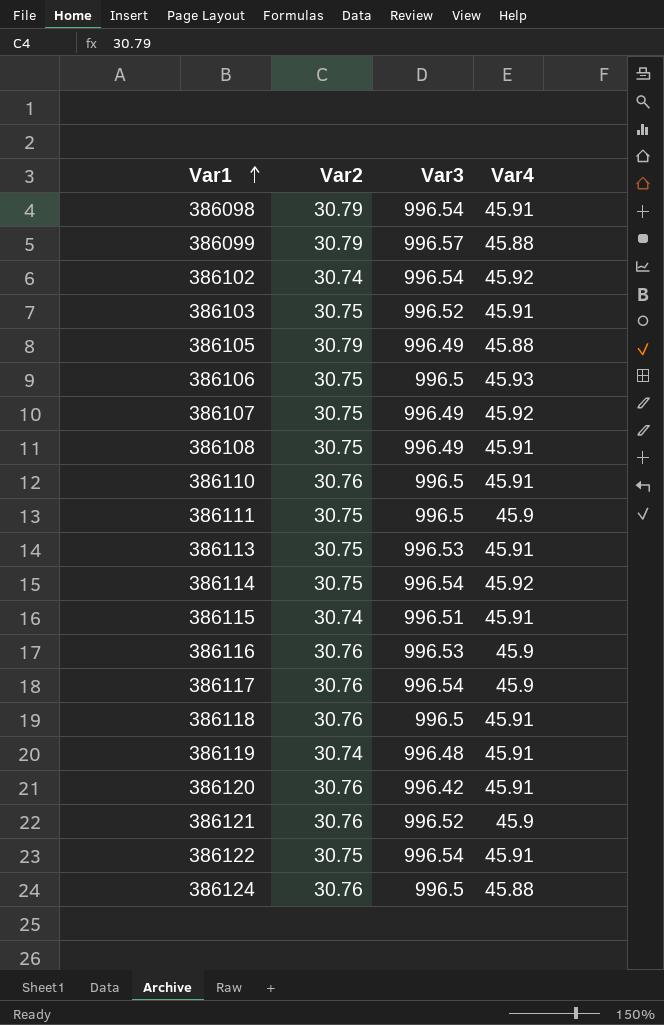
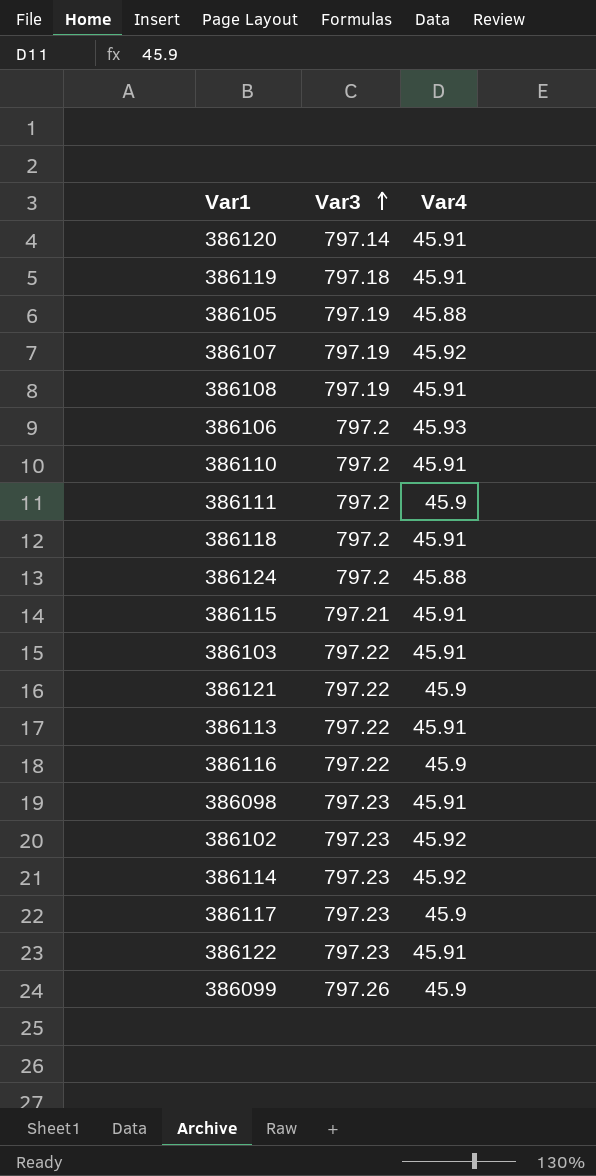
row order: Var1 ascending -> Var3 ascending
column Var2 | position: 2 -> none
386120 | Var3: 996.42 -> 797.14
386119 | Var3: 996.48 -> 797.18
386105 | Var3: 996.49 -> 797.19
386107 | Var3: 996.49 -> 797.19
386108 | Var3: 996.49 -> 797.19
386106 | Var3: 996.5 -> 797.2
386110 | Var3: 996.5 -> 797.2
386111 | Var3: 996.5 -> 797.2
386118 | Var3: 996.5 -> 797.2
386124 | Var3: 996.5 -> 797.2
386115 | Var3: 996.51 -> 797.21
386103 | Var3: 996.52 -> 797.22
386121 | Var3: 996.52 -> 797.22
386113 | Var3: 996.53 -> 797.22
386116 | Var3: 996.53 -> 797.22
386098 | Var3: 996.54 -> 797.23
386102 | Var3: 996.54 -> 797.23
386114 | Var3: 996.54 -> 797.23
386117 | Var3: 996.54 -> 797.23
386122 | Var3: 996.54 -> 797.23
386099 | Var3: 996.57 -> 797.26
386099 | Var4: 45.88 -> 45.9

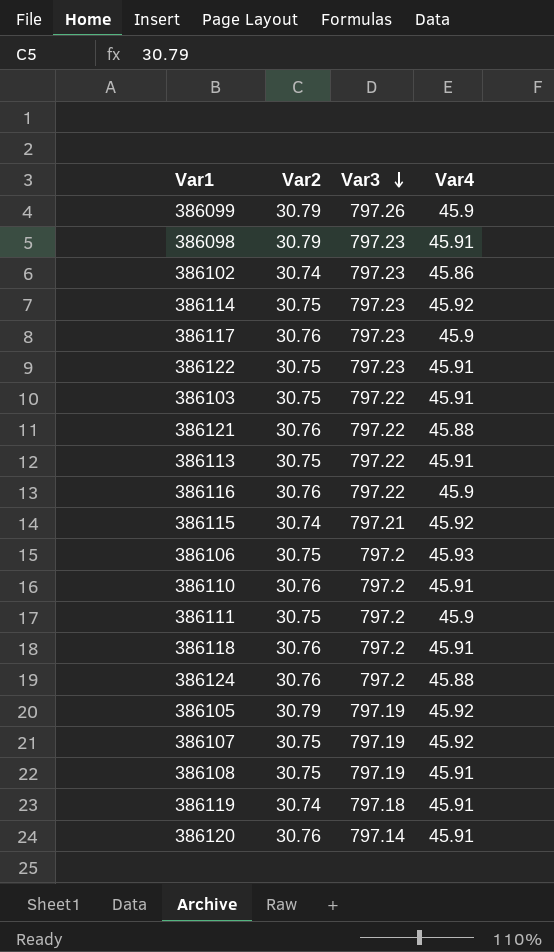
row order: Var3 ascending -> Var3 descending
column Var2 | position: none -> 2
386102 | Var4: 45.92 -> 45.86
386121 | Var4: 45.9 -> 45.88
386115 | Var4: 45.91 -> 45.92
386105 | Var4: 45.88 -> 45.92

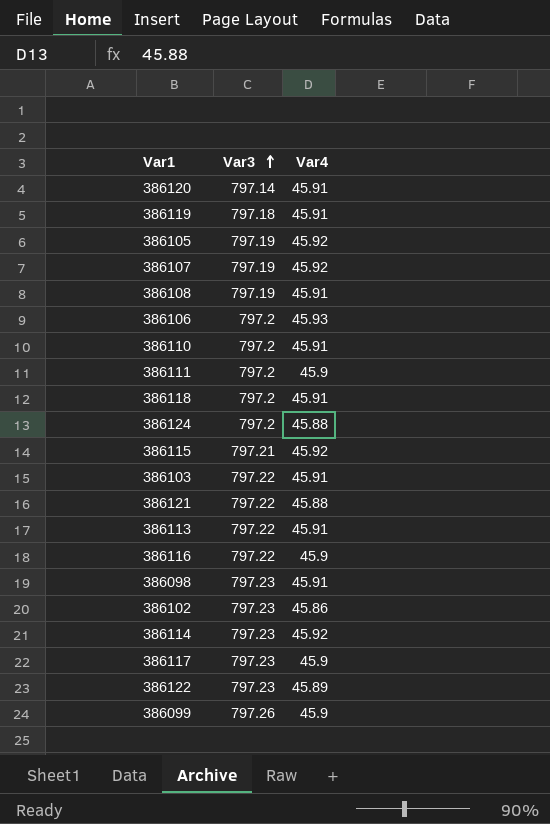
row order: Var3 descending -> Var3 ascending
column Var2 | position: 2 -> none
386122 | Var4: 45.91 -> 45.89

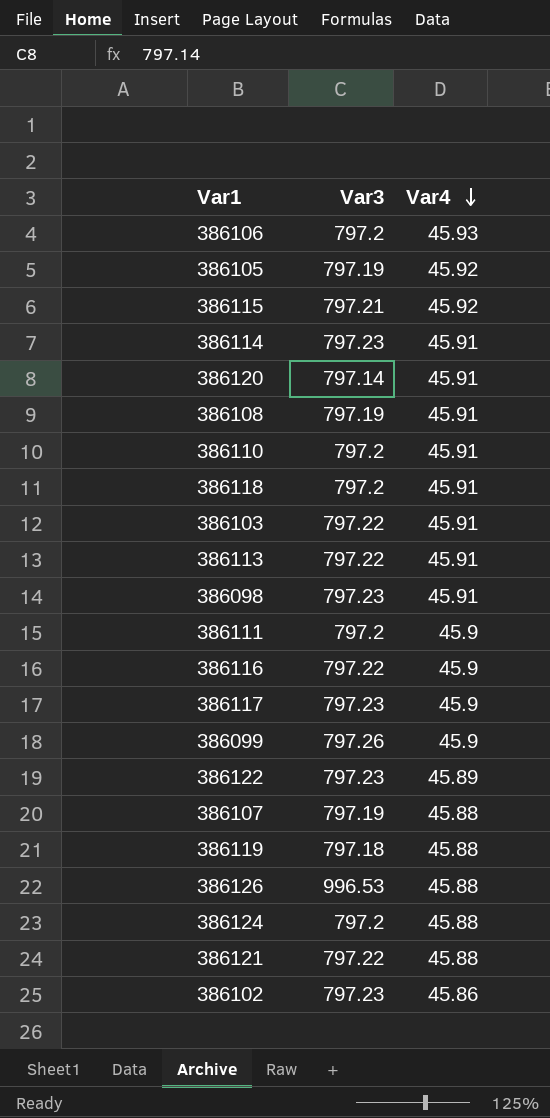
row order: Var3 ascending -> Var4 descending
386114 | Var4: 45.92 -> 45.91
386107 | Var4: 45.92 -> 45.88
386119 | Var4: 45.91 -> 45.88
row 386126: none -> 996.53 | 45.88

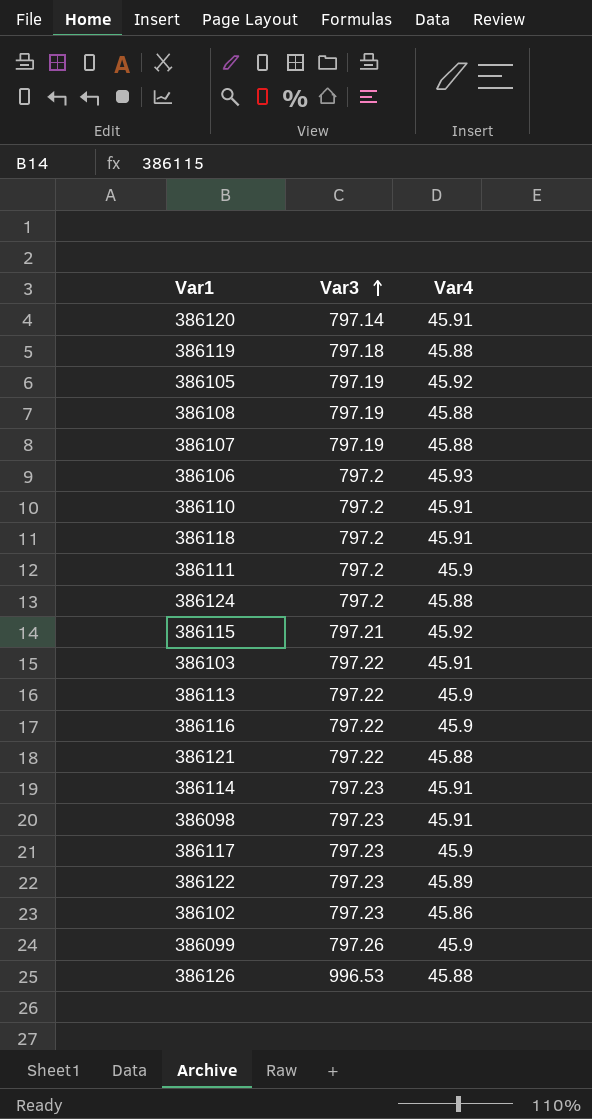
row order: Var4 descending -> Var3 ascending
386108 | Var4: 45.91 -> 45.88
386113 | Var4: 45.91 -> 45.9

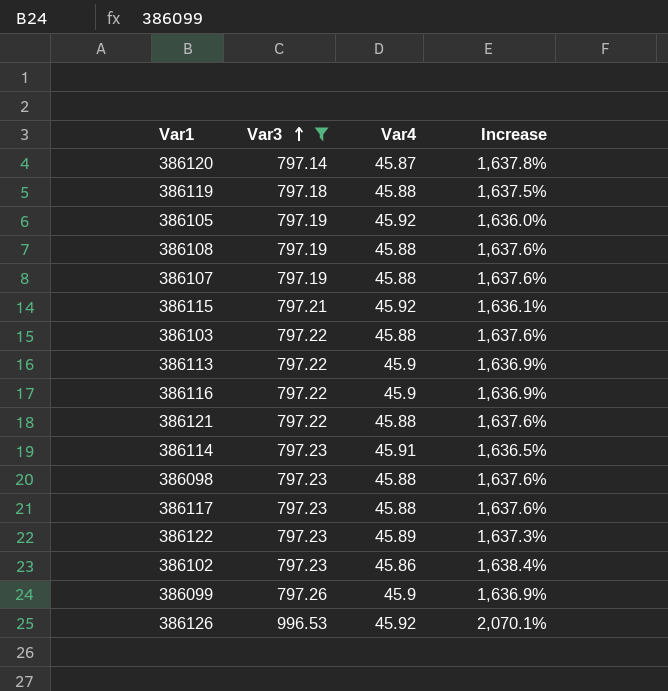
filter: none -> Var3 != 797.2
column Increase | formula: none -> ([Var3] - [Var4]) / [Var4]
386120 | Var4: 45.91 -> 45.87
386103 | Var4: 45.91 -> 45.88
386098 | Var4: 45.91 -> 45.88
386117 | Var4: 45.9 -> 45.88
386126 | Var4: 45.88 -> 45.92

